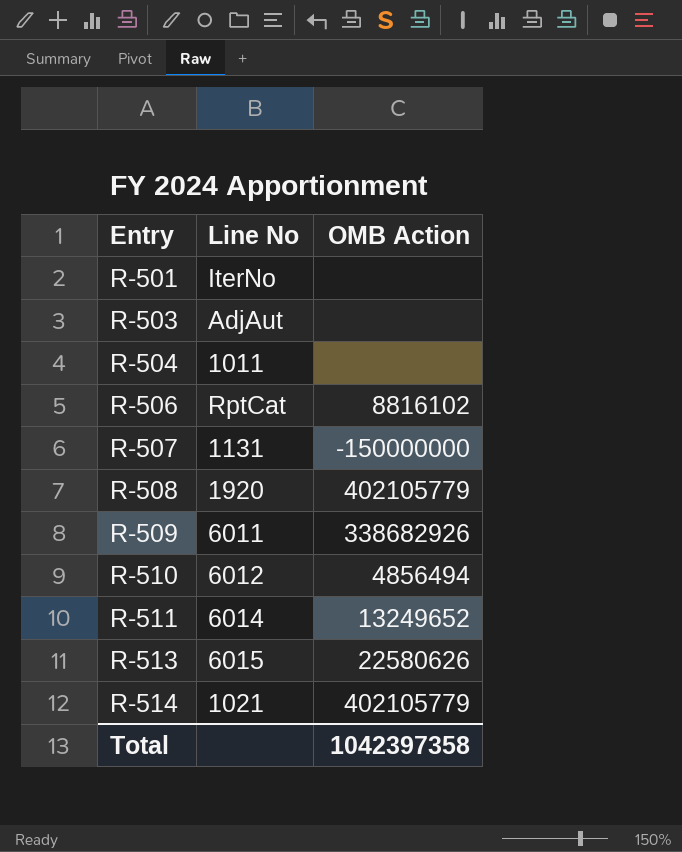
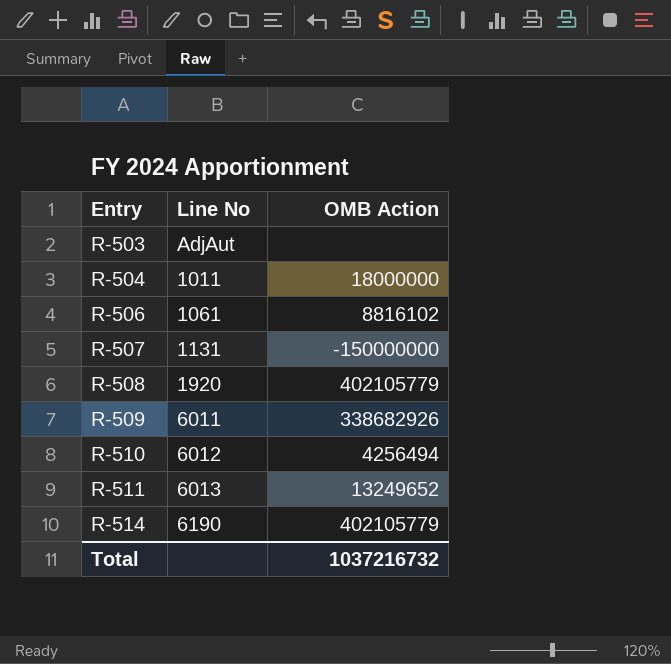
row R-501: IterNo | none -> none
row R-513: 6015 | 22580626 -> none
R-504 | OMB Action: none -> 18000000
R-506 | Line No: RptCat -> 1061
R-510 | OMB Action: 4856494 -> 4256494
R-511 | Line No: 6014 -> 6013
R-514 | Line No: 1021 -> 6190
Total | OMB Action: 1042397358 -> 1037216732

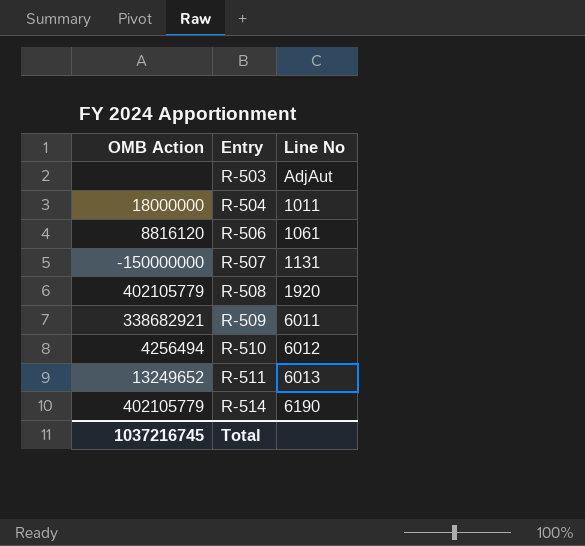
column OMB Action | position: 3 -> 1
R-506 | OMB Action: 8816102 -> 8816120
R-509 | OMB Action: 338682926 -> 338682921
Total | OMB Action: 1037216732 -> 1037216745

